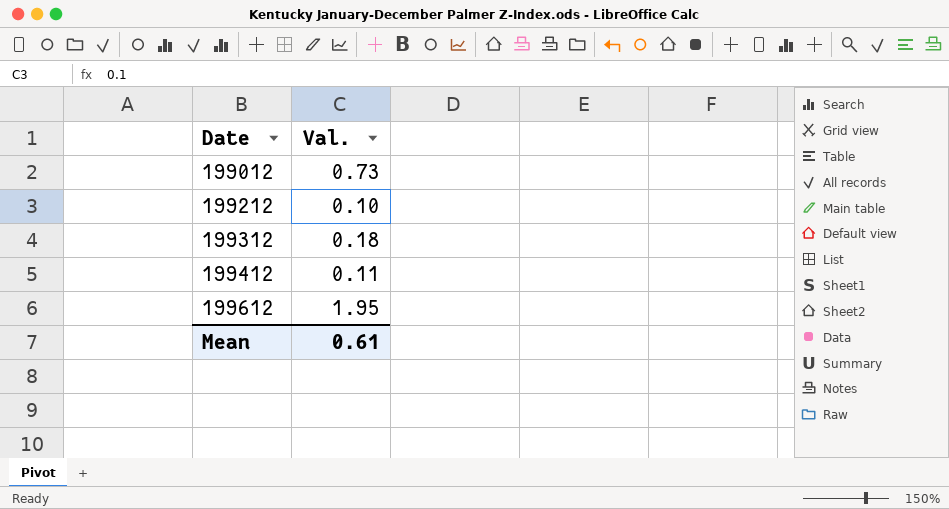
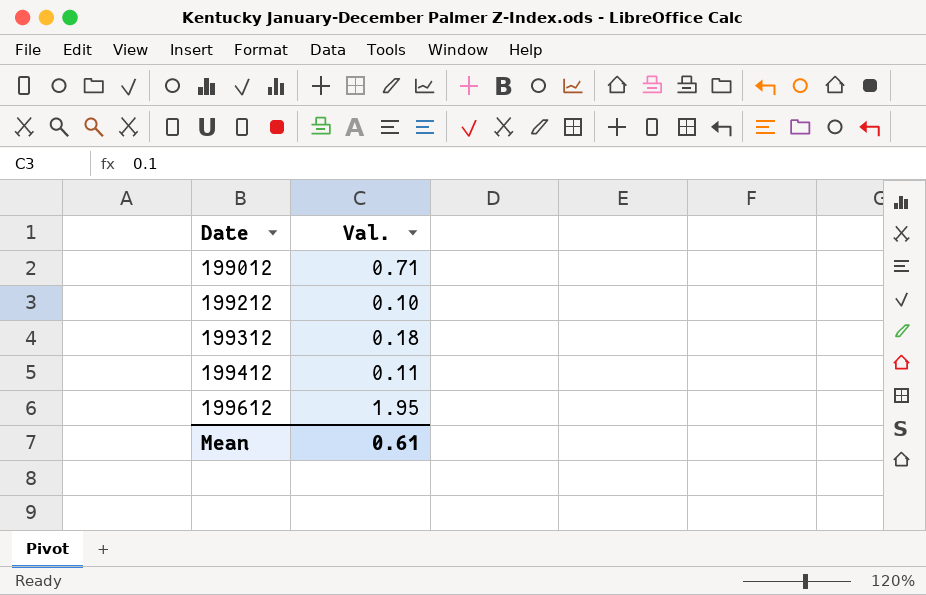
199012 | Val.: 0.73 -> 0.71

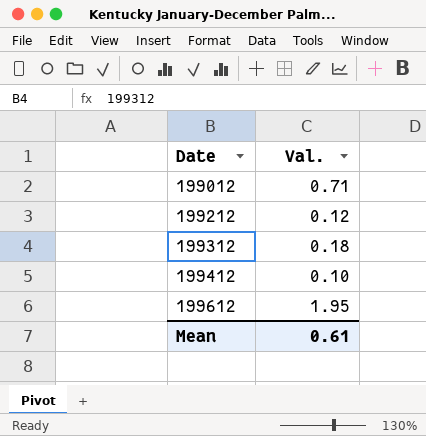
199212 | Val.: 0.10 -> 0.12
199412 | Val.: 0.11 -> 0.10

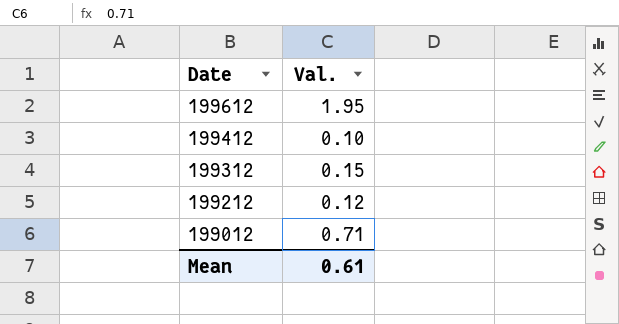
row order: Date ascending -> Date descending
199312 | Val.: 0.18 -> 0.15

